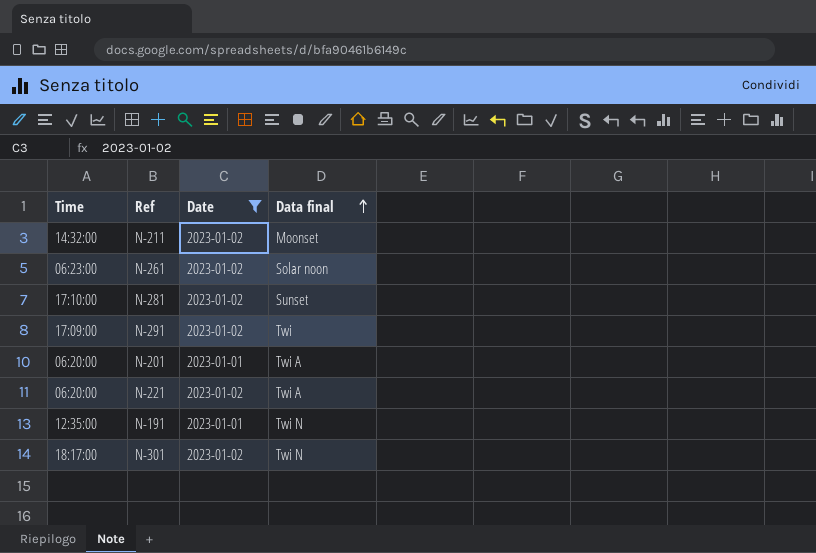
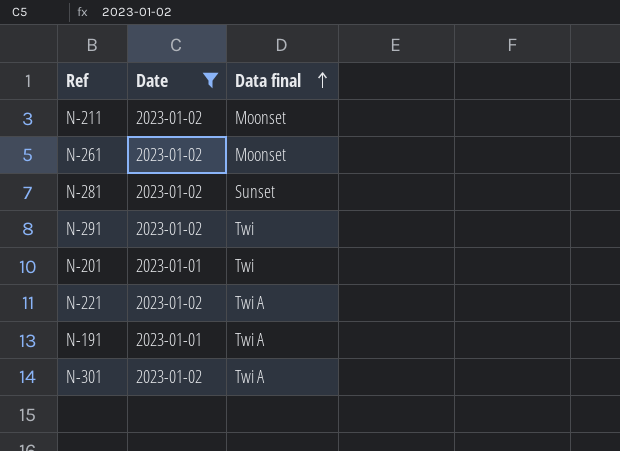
column Time | position: 1 -> none
N-261 | Data final: Solar noon -> Moonset
N-201 | Data final: Twi A -> Twi
N-191 | Data final: Twi N -> Twi A
N-301 | Data final: Twi N -> Twi A

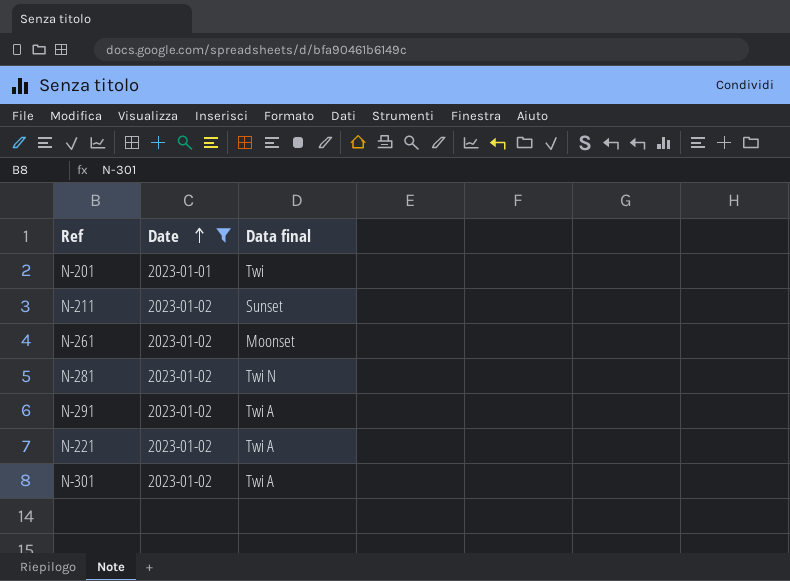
row order: Data final ascending -> Date ascending
row N-191: 2023-01-01 | Twi A -> none
N-211 | Data final: Moonset -> Sunset
N-281 | Data final: Sunset -> Twi N
N-291 | Data final: Twi -> Twi A

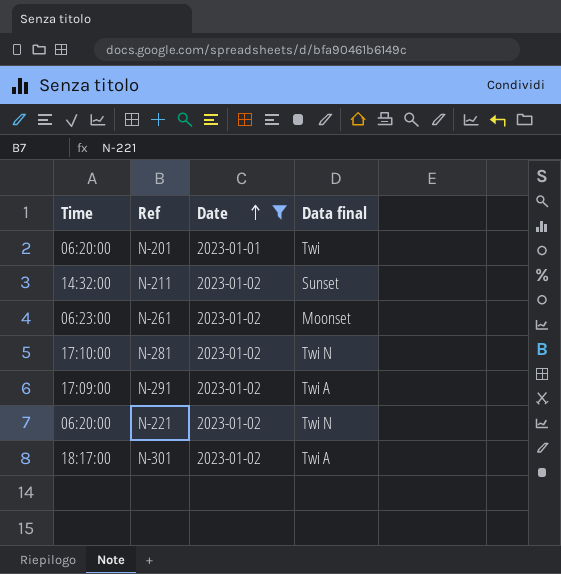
column Time | position: none -> 1
N-221 | Data final: Twi A -> Twi N

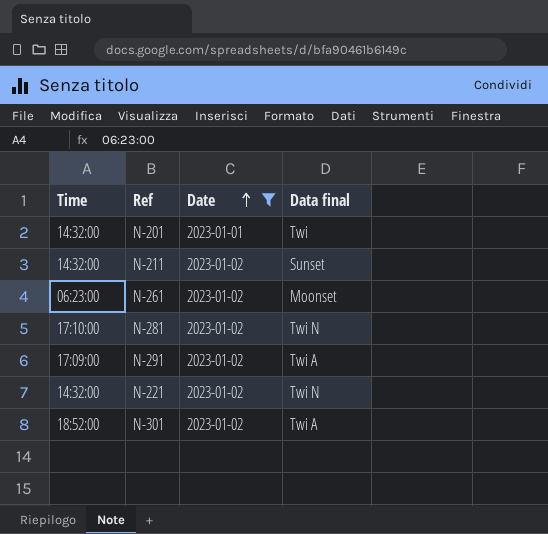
N-201 | Time: 06:20:00 -> 14:32:00
N-221 | Time: 06:20:00 -> 14:32:00
N-301 | Time: 18:17:00 -> 18:52:00

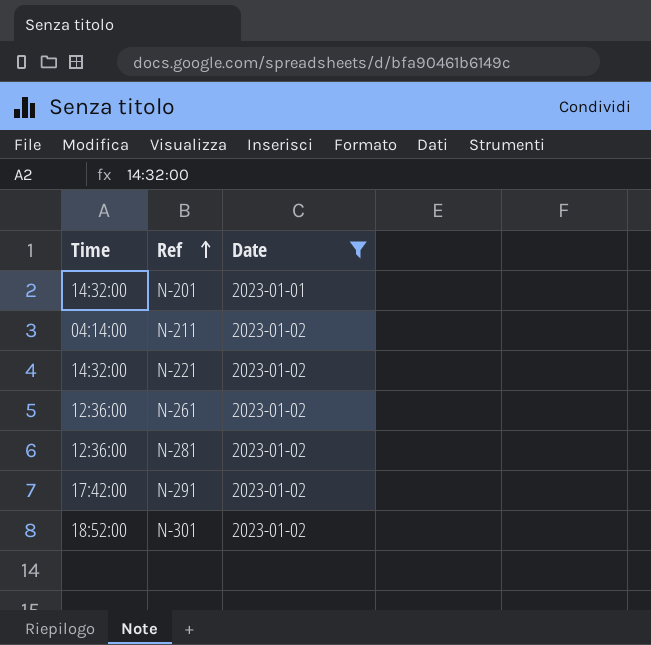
row order: Date ascending -> Ref ascending
column Data final | position: 4 -> none
N-211 | Time: 14:32:00 -> 04:14:00
N-261 | Time: 06:23:00 -> 12:36:00
N-281 | Time: 17:10:00 -> 12:36:00
N-291 | Time: 17:09:00 -> 17:42:00

